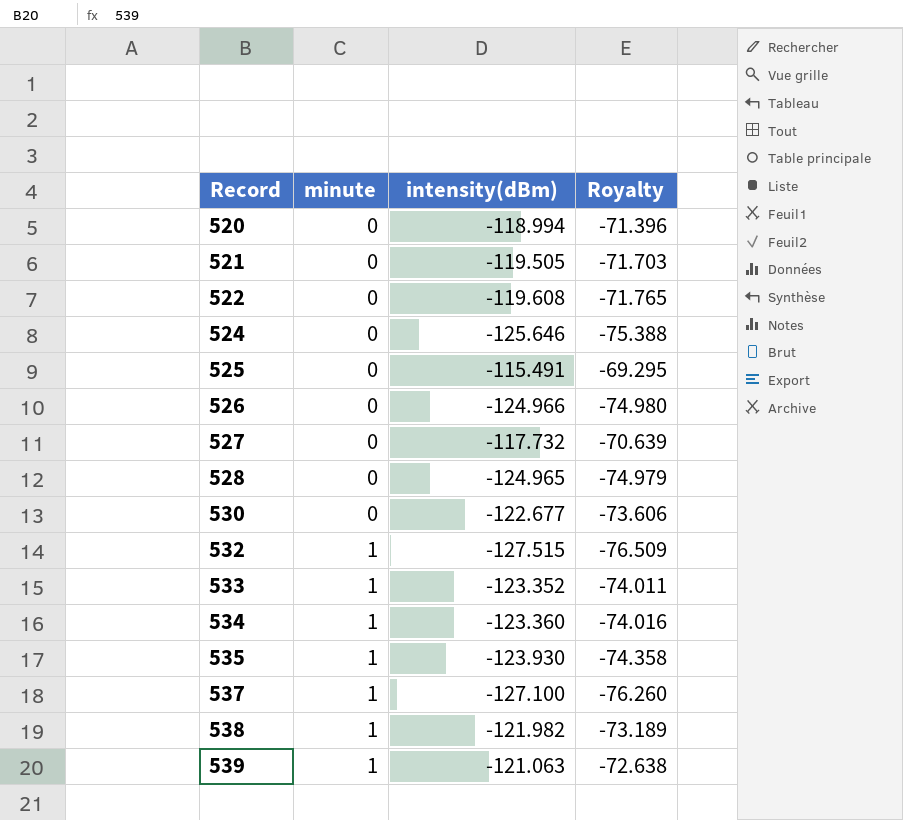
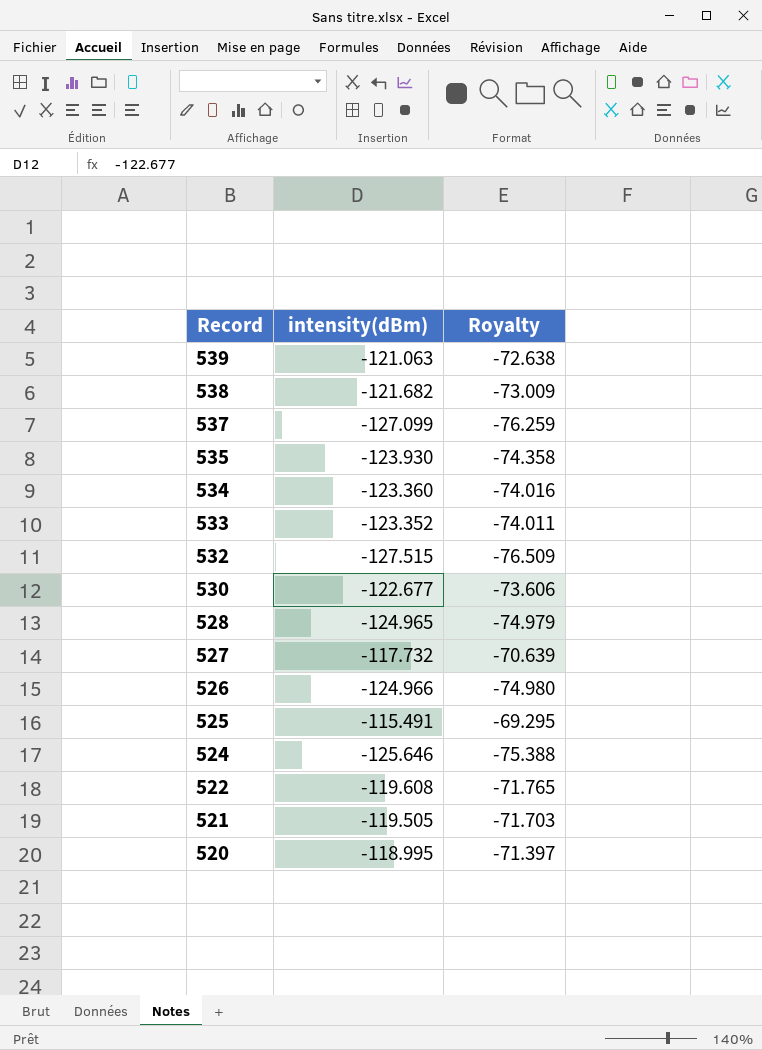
row order: Record ascending -> Record descending
column minute | position: 2 -> none
538 | intensity(dBm): -121.982 -> -121.682
538 | Royalty: -73.189 -> -73.009
537 | intensity(dBm): -127.100 -> -127.099
537 | Royalty: -76.260 -> -76.259
520 | intensity(dBm): -118.994 -> -118.995
520 | Royalty: -71.396 -> -71.397

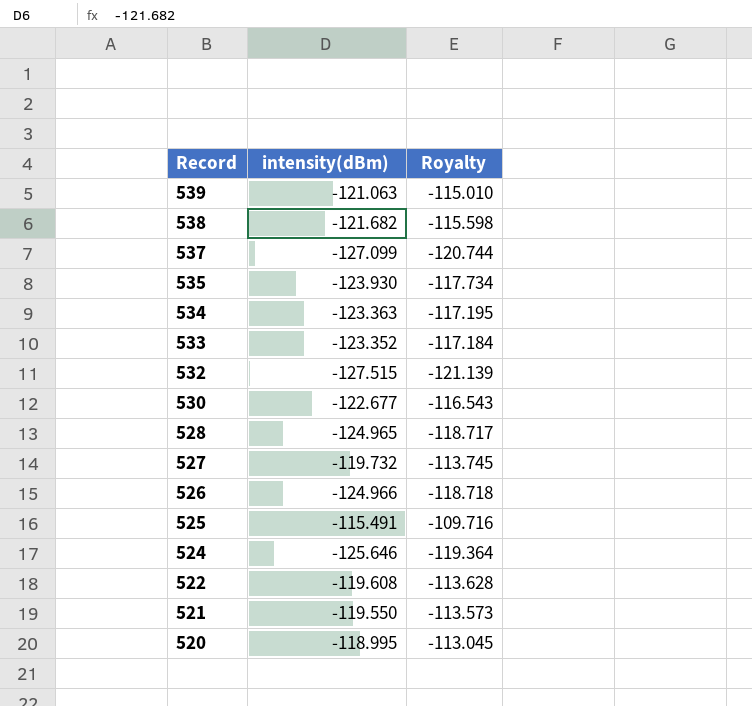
column Royalty | formula: [intensity(dBm)] * 0.6 -> [intensity(dBm)] * 0.95
534 | intensity(dBm): -123.360 -> -123.363
527 | intensity(dBm): -117.732 -> -119.732
521 | intensity(dBm): -119.505 -> -119.550

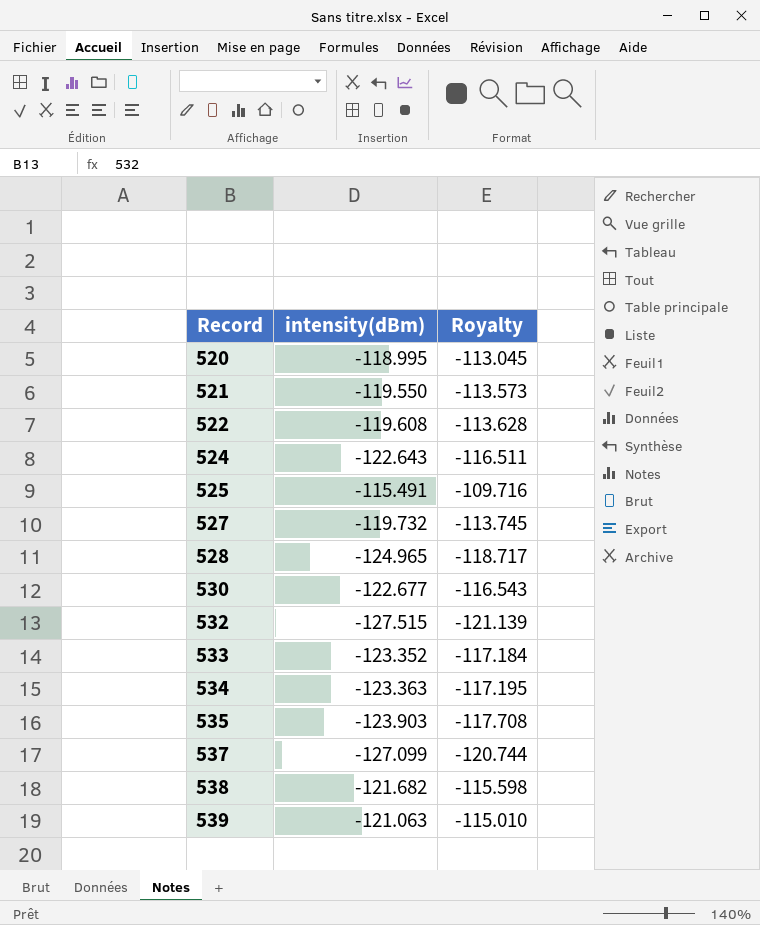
row order: Record descending -> Record ascending
row 526: -124.966 | -118.718 -> none
524 | intensity(dBm): -125.646 -> -122.643
524 | Royalty: -119.364 -> -116.511
535 | intensity(dBm): -123.930 -> -123.903
535 | Royalty: -117.734 -> -117.708

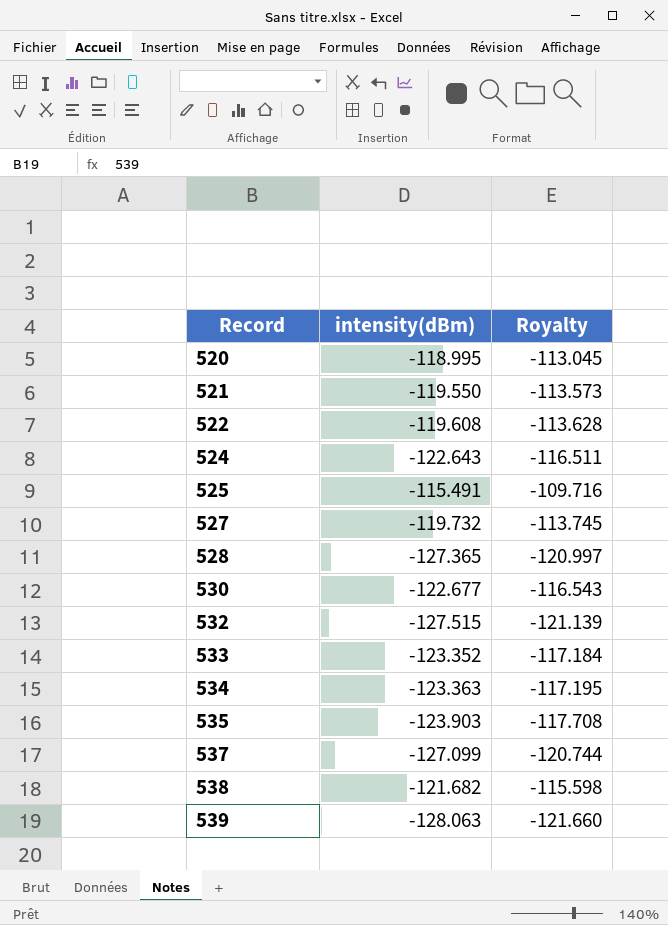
528 | intensity(dBm): -124.965 -> -127.365
528 | Royalty: -118.717 -> -120.997
539 | intensity(dBm): -121.063 -> -128.063
539 | Royalty: -115.010 -> -121.660

